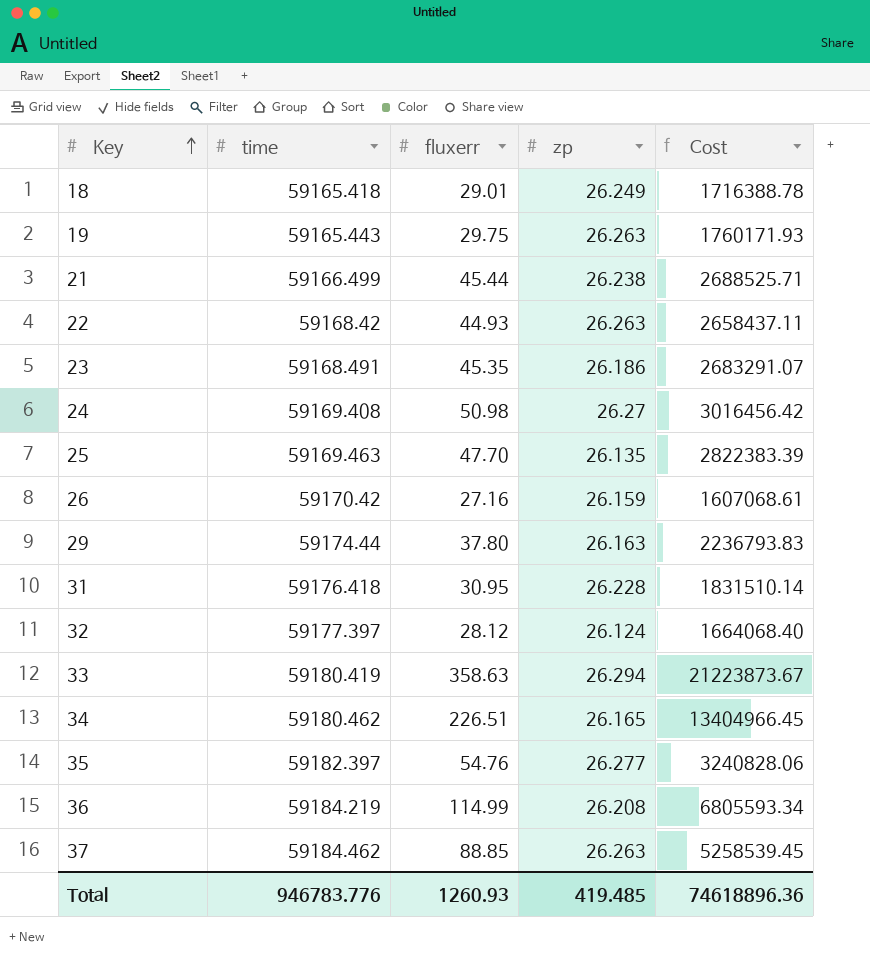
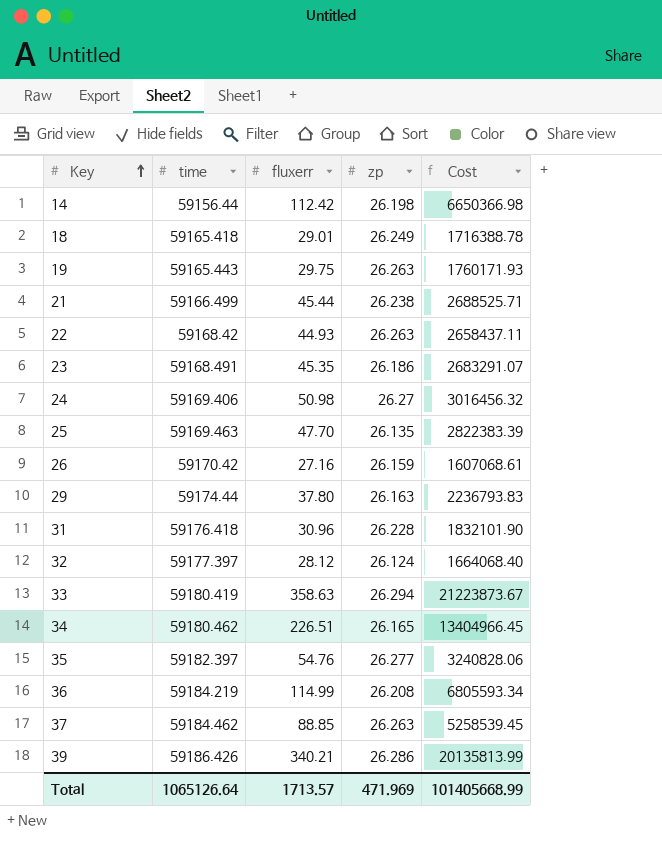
row 14: none -> 59156.44 | 112.42 | 26.198 | 6650366.98
24 | time: 59169.408 -> 59169.406
24 | Cost: 3016456.42 -> 3016456.32
31 | fluxerr: 30.95 -> 30.96
31 | Cost: 1831510.14 -> 1832101.90
row 39: none -> 59186.426 | 340.21 | 26.286 | 20135813.99
Total | time: 946783.776 -> 1065126.64
Total | fluxerr: 1260.93 -> 1713.57
Total | zp: 419.485 -> 471.969
Total | Cost: 74618896.36 -> 101405668.99

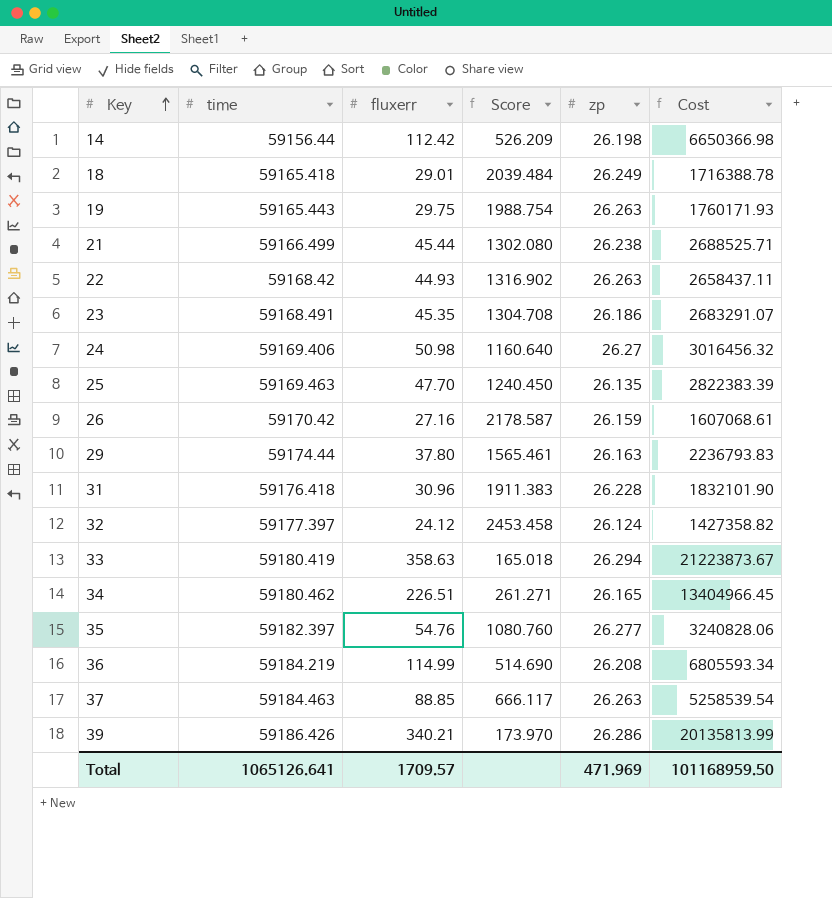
column Score | formula: none -> [time] / [fluxerr]
32 | fluxerr: 28.12 -> 24.12
32 | Cost: 1664068.40 -> 1427358.82
37 | time: 59184.462 -> 59184.463
37 | Cost: 5258539.45 -> 5258539.54
Total | time: 1065126.64 -> 1065126.641
Total | fluxerr: 1713.57 -> 1709.57
Total | Cost: 101405668.99 -> 101168959.50

